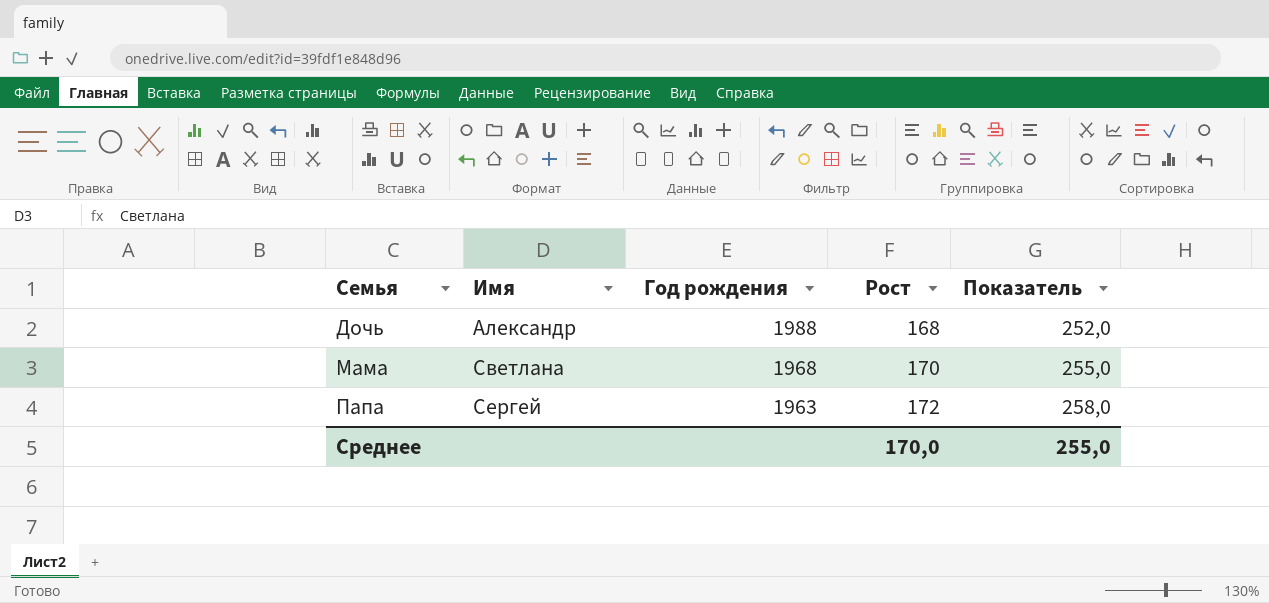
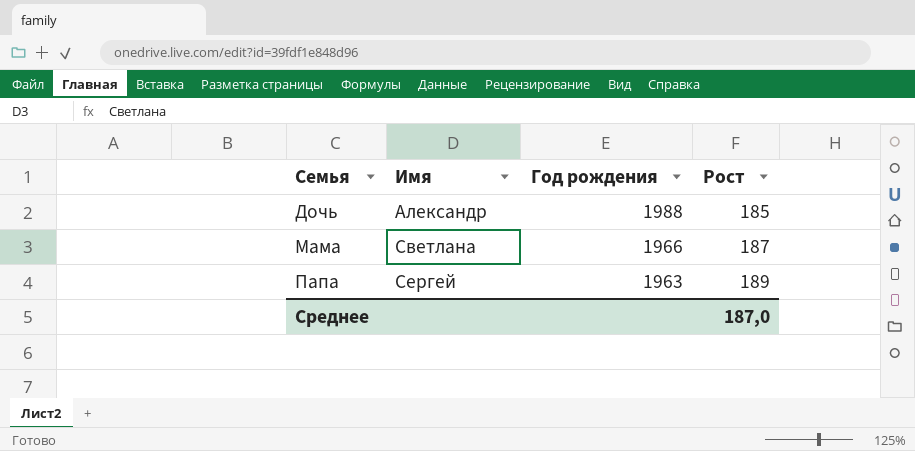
column Показатель | formula: [Рост] * 1,5 -> none
Дочь | Рост: 168 -> 185
Мама | Год рождения: 1968 -> 1966
Мама | Рост: 170 -> 187
Папа | Рост: 172 -> 189
Среднее | Рост: 170,0 -> 187,0

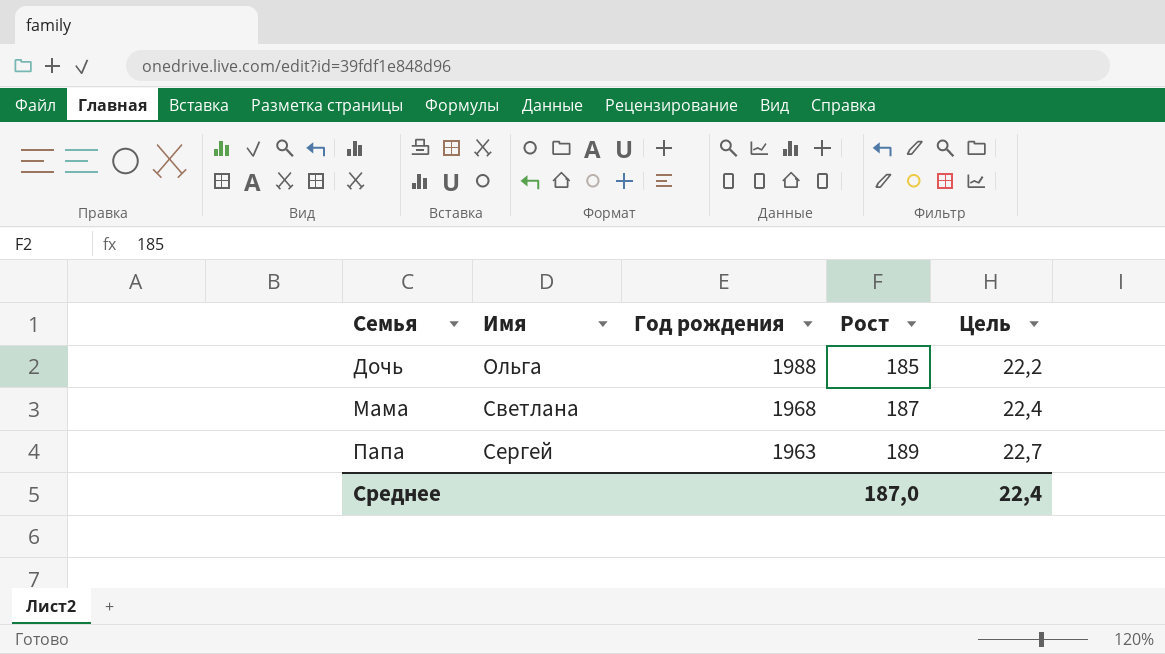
column Цель | formula: none -> [Рост] * 0,12
Дочь | Имя: Александр -> Ольга
Мама | Год рождения: 1966 -> 1968

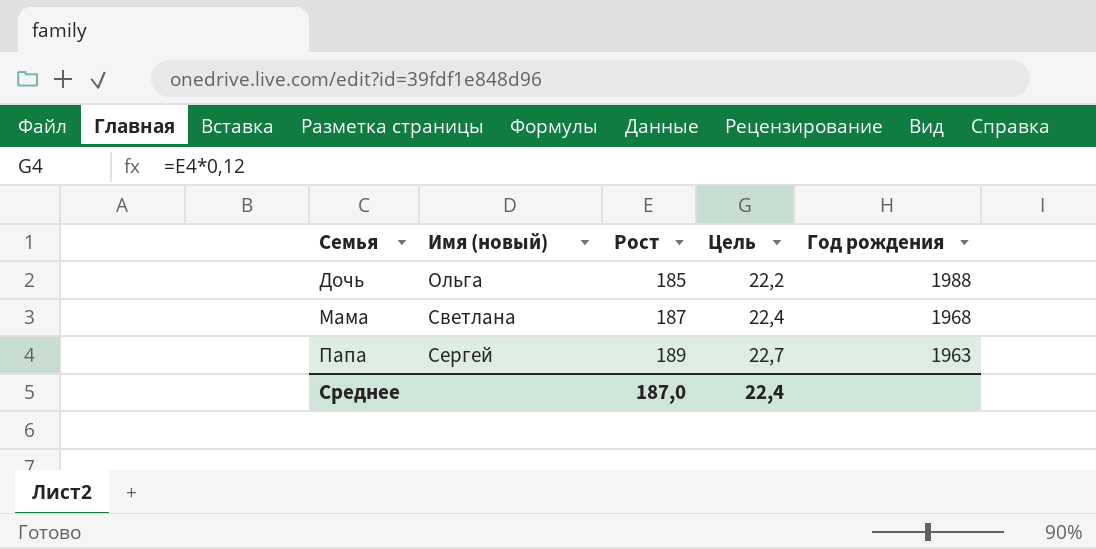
column name: Имя -> Имя (новый)
column Год рождения | position: 3 -> 5

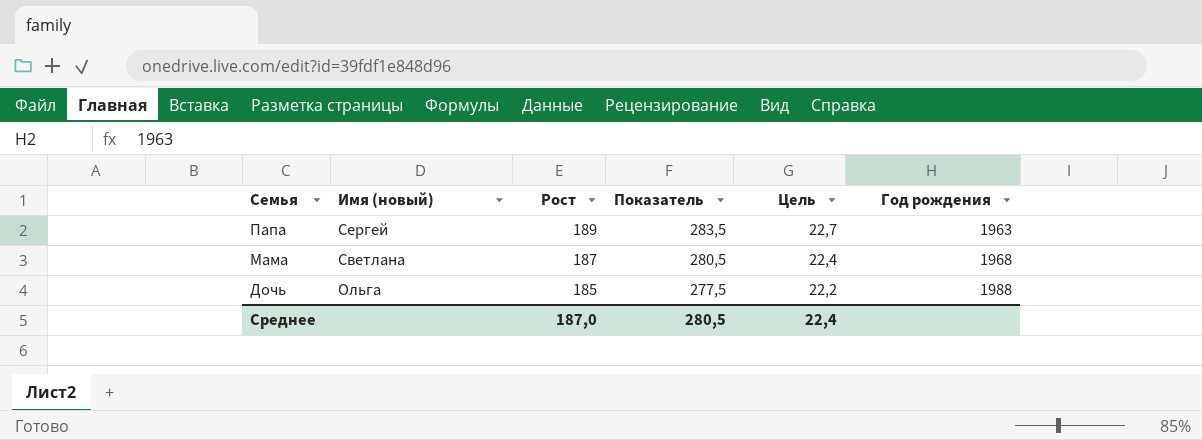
row order: Семья ascending -> Семья descending
column Показатель | formula: none -> [Рост] * 1,5

